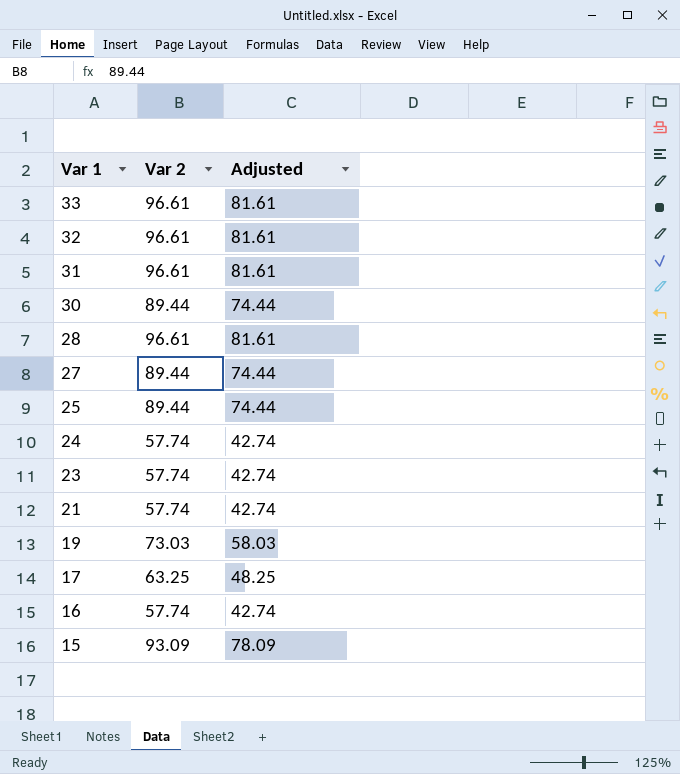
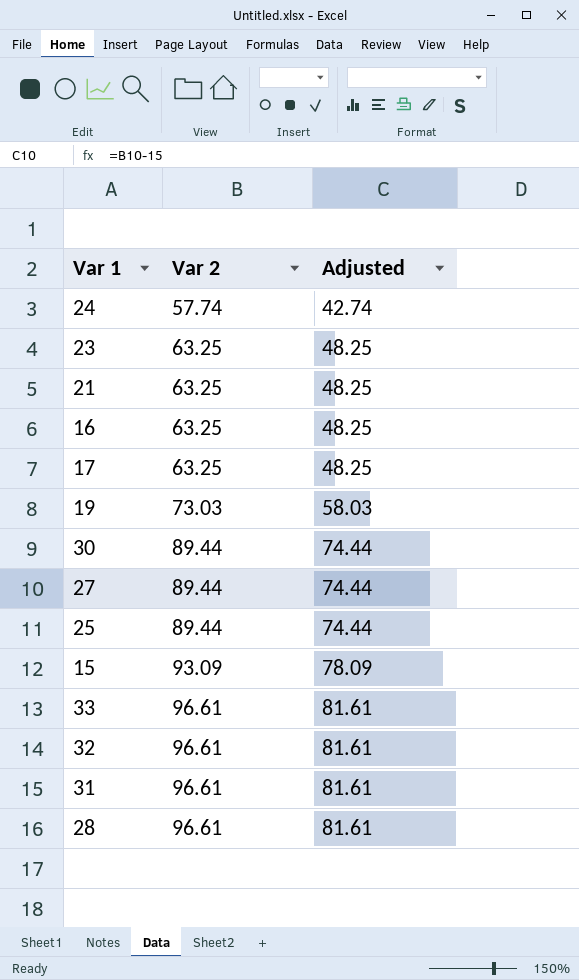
row order: Var 1 descending -> Var 2 ascending
23 | Var 2: 57.74 -> 63.25
23 | Adjusted: 42.74 -> 48.25
21 | Var 2: 57.74 -> 63.25
21 | Adjusted: 42.74 -> 48.25
16 | Var 2: 57.74 -> 63.25
16 | Adjusted: 42.74 -> 48.25

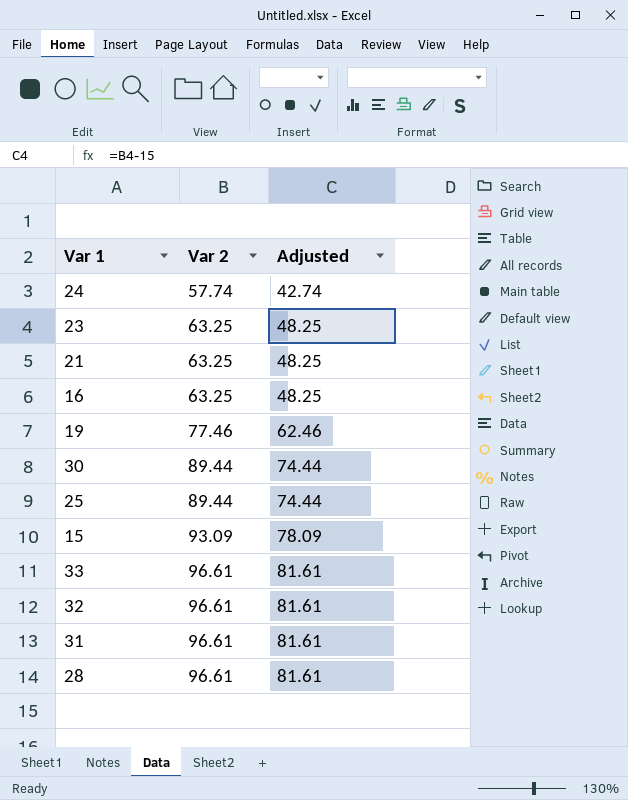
row 17: 63.25 | 48.25 -> none
row 27: 89.44 | 74.44 -> none
19 | Var 2: 73.03 -> 77.46
19 | Adjusted: 58.03 -> 62.46

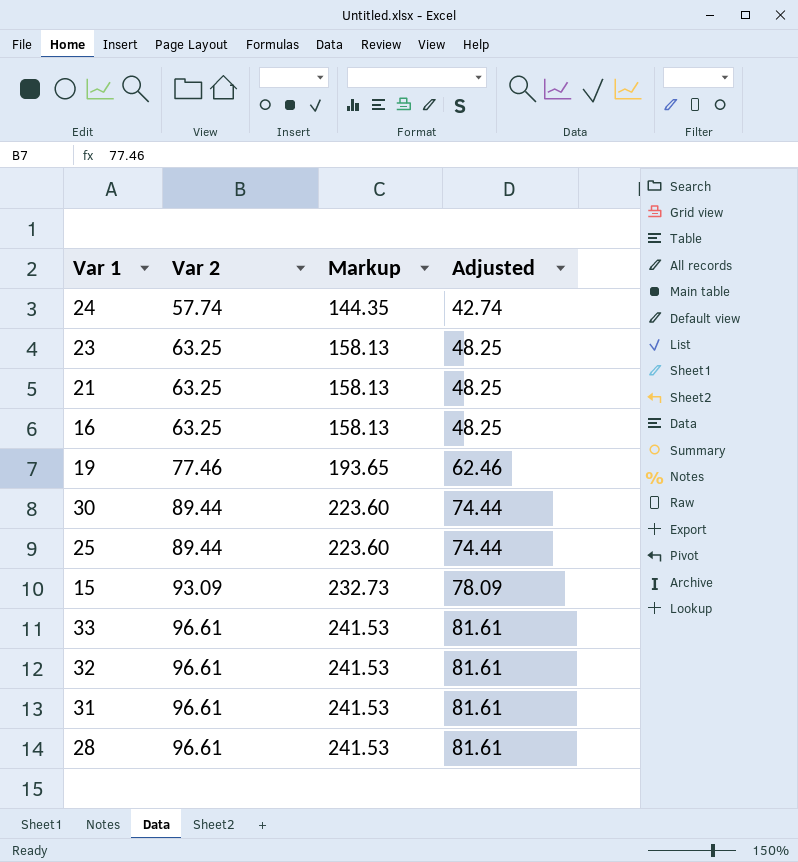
column Markup | formula: none -> [Var 2] * 2.5

